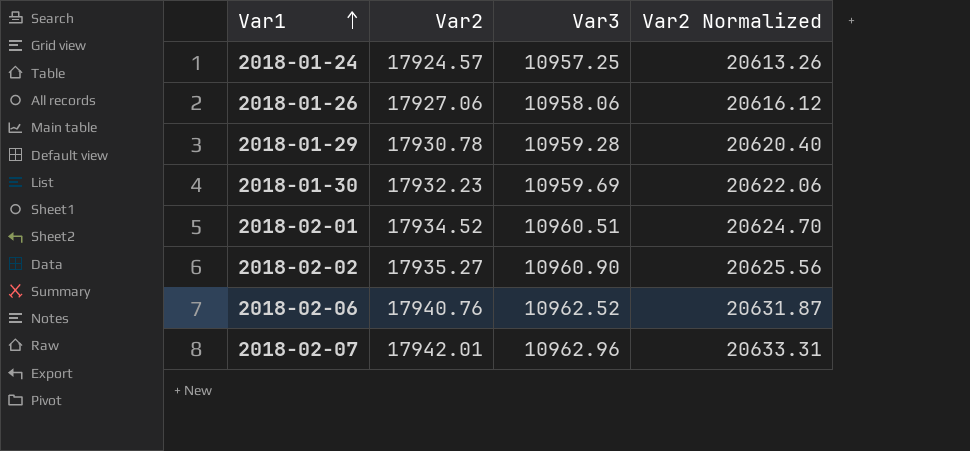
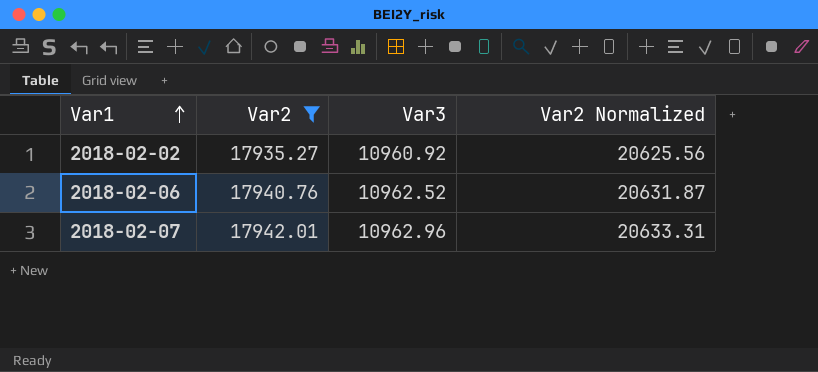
filter: none -> Var2 >= 17935.27
2018-02-02 | Var3: 10960.90 -> 10960.92

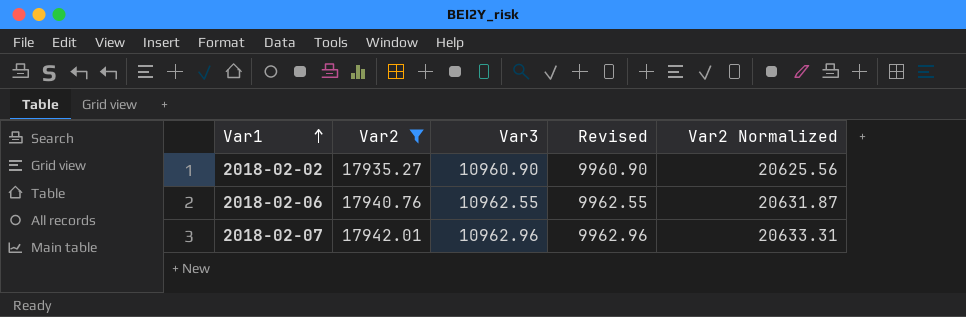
column Revised | formula: none -> [Var3] - 1000
2018-02-02 | Var3: 10960.92 -> 10960.90
2018-02-06 | Var3: 10962.52 -> 10962.55

